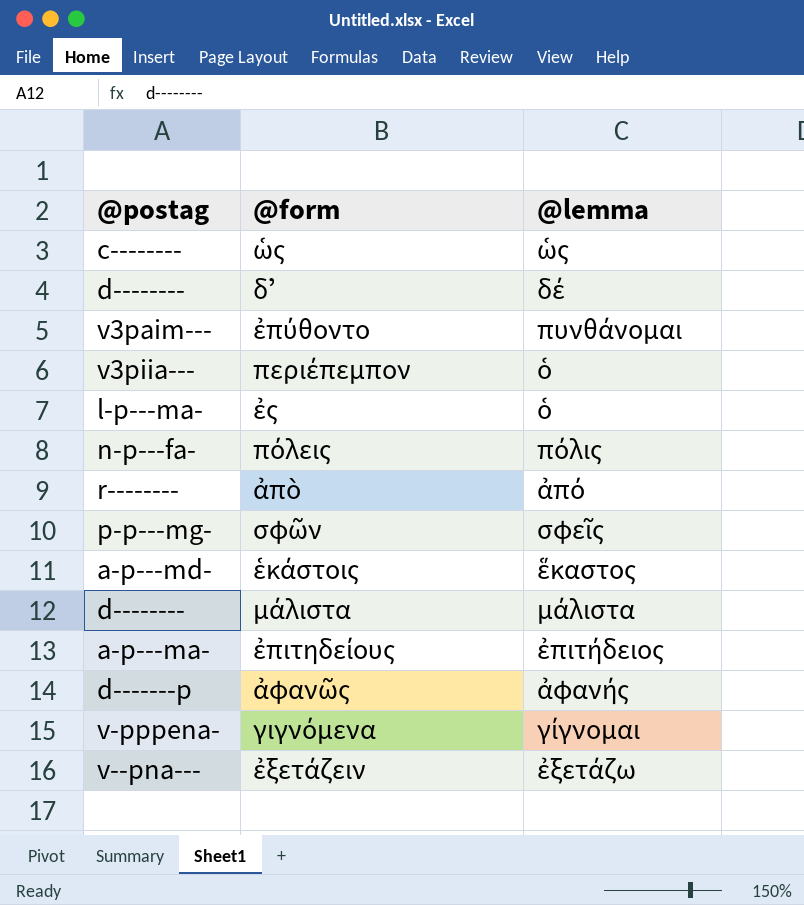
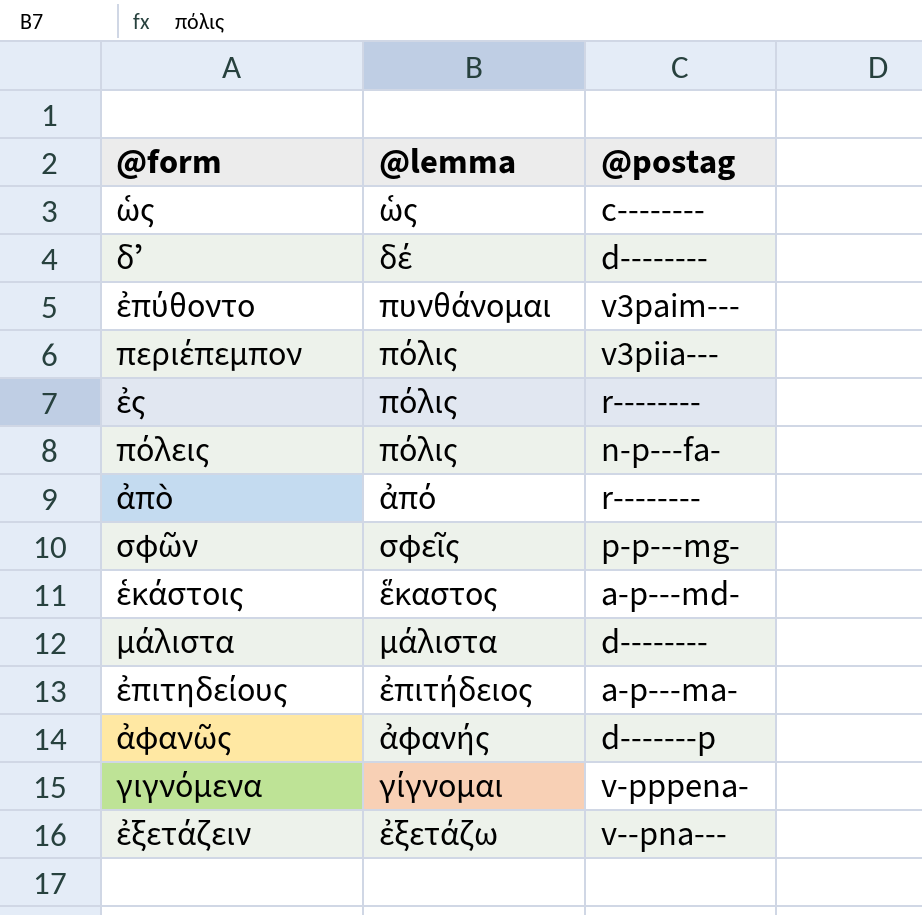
column @postag | position: 1 -> 3
περιέπεμπον | @lemma: ὁ -> πόλις
ἐς | @lemma: ὁ -> πόλις
ἐς | @postag: l-p---ma- -> r--------

